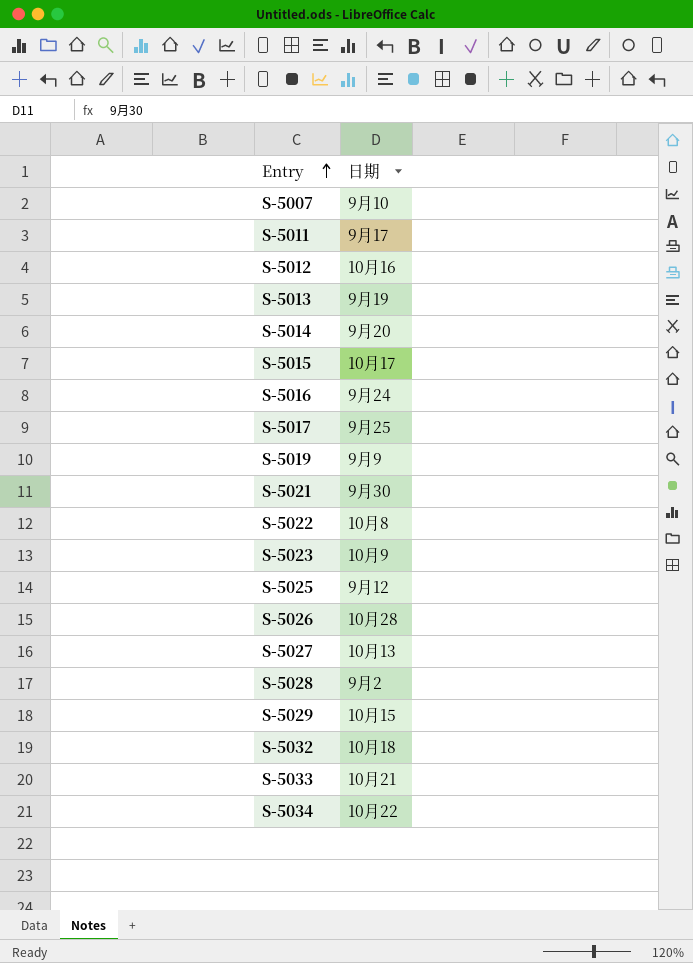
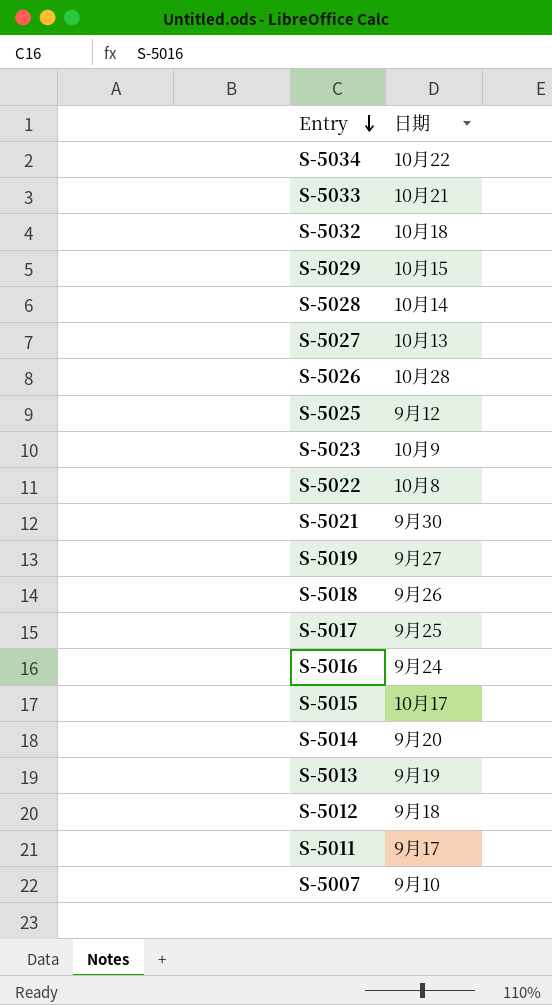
row order: Entry ascending -> Entry descending
S-5028 | 日期: 9月2 -> 10月14
S-5019 | 日期: 9月9 -> 9月27
row S-5018: none -> 9月26
S-5012 | 日期: 10月16 -> 9月18

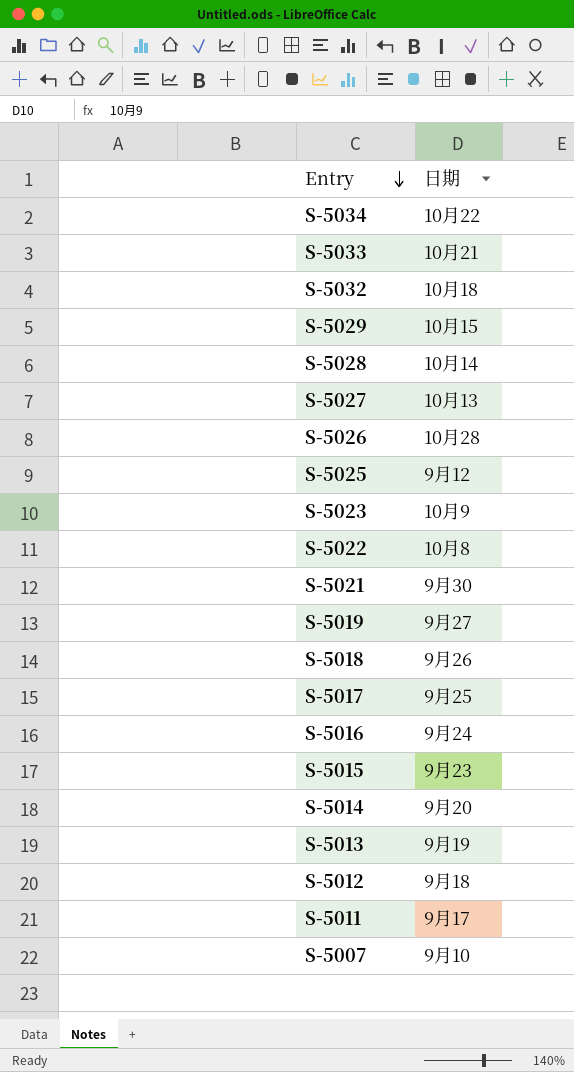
S-5015 | 日期: 10月17 -> 9月23

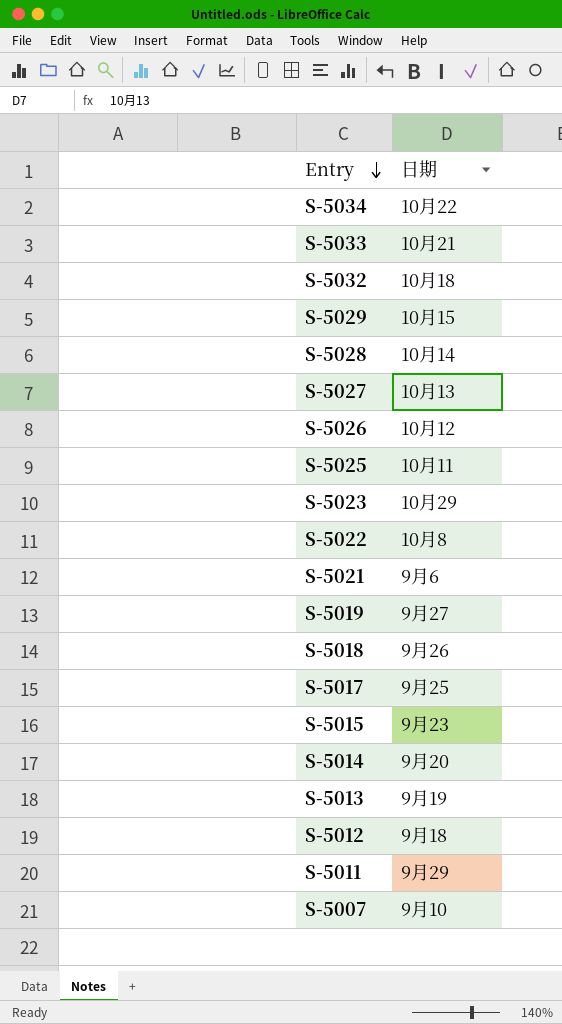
row S-5016: 9月24 -> none
S-5026 | 日期: 10月28 -> 10月12
S-5025 | 日期: 9月12 -> 10月11
S-5023 | 日期: 10月9 -> 10月29
S-5021 | 日期: 9月30 -> 9月6
S-5011 | 日期: 9月17 -> 9月29

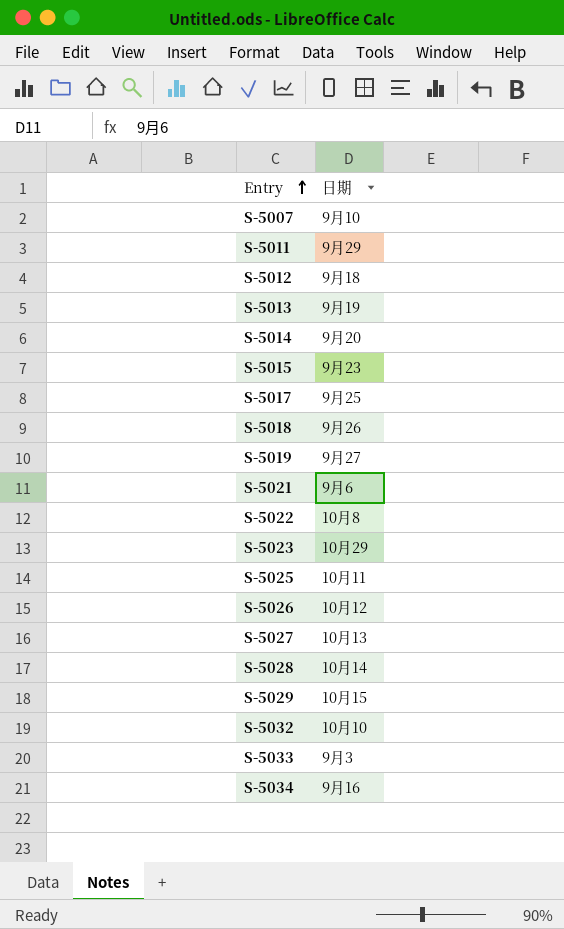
row order: Entry descending -> Entry ascending
S-5032 | 日期: 10月18 -> 10月10
S-5033 | 日期: 10月21 -> 9月3
S-5034 | 日期: 10月22 -> 9月16

